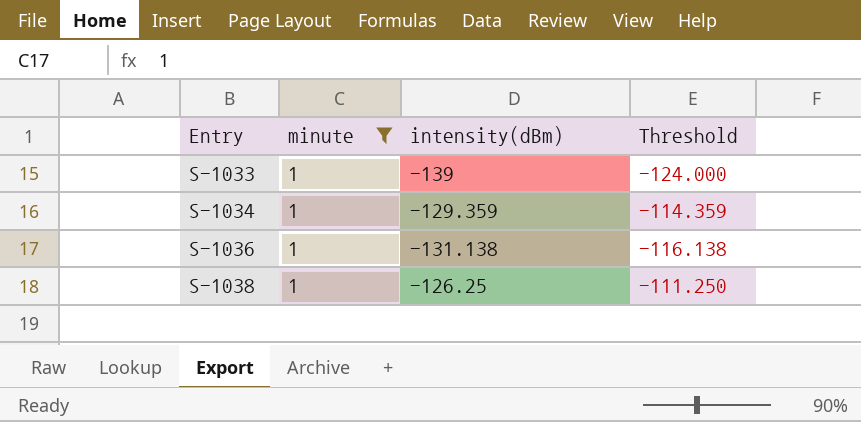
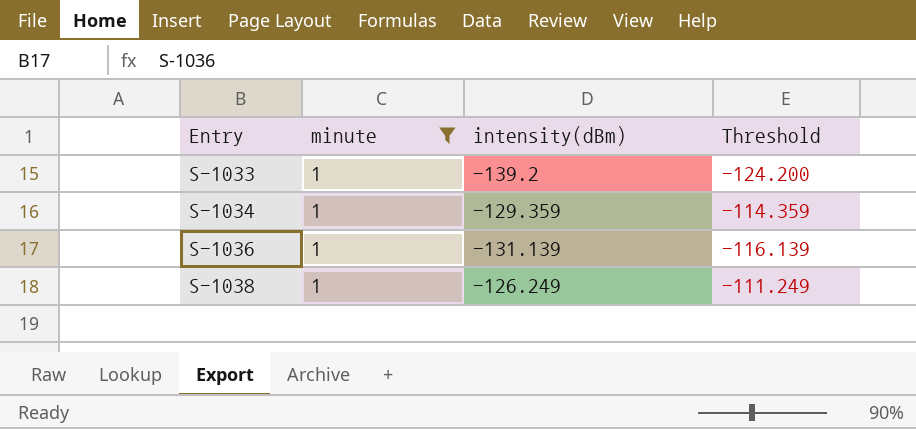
S-1033 | intensity(dBm): -139 -> -139.2
S-1033 | Threshold: -124.000 -> -124.200
S-1036 | intensity(dBm): -131.138 -> -131.139
S-1036 | Threshold: -116.138 -> -116.139
S-1038 | intensity(dBm): -126.25 -> -126.249
S-1038 | Threshold: -111.250 -> -111.249

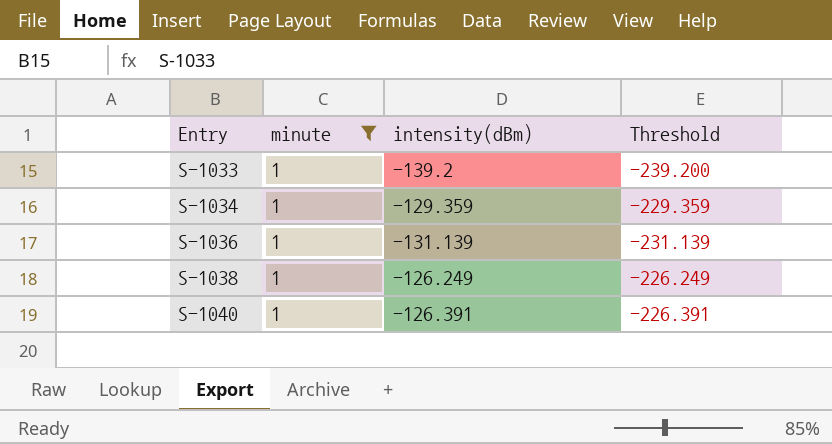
column Threshold | formula: [intensity(dBm)] + 15 -> [intensity(dBm)] - 100
row S-1040: none -> 1 | -126.391 | -226.391

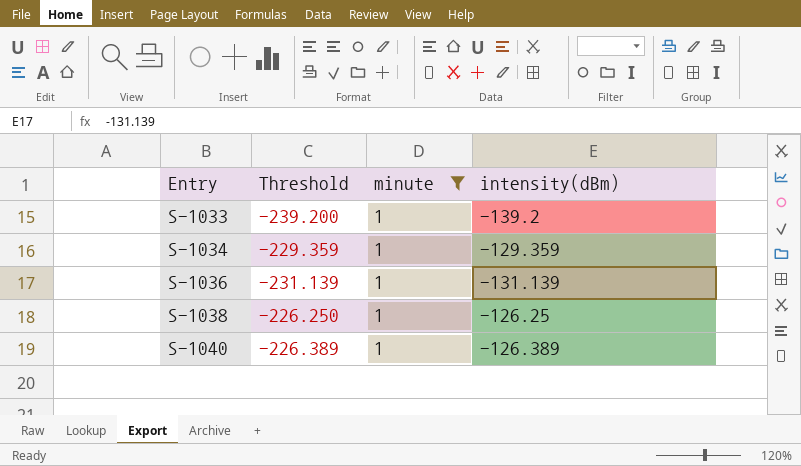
column Threshold | position: 4 -> 2
S-1038 | Threshold: -226.249 -> -226.250
S-1038 | intensity(dBm): -126.249 -> -126.25
S-1040 | Threshold: -226.391 -> -226.389
S-1040 | intensity(dBm): -126.391 -> -126.389

